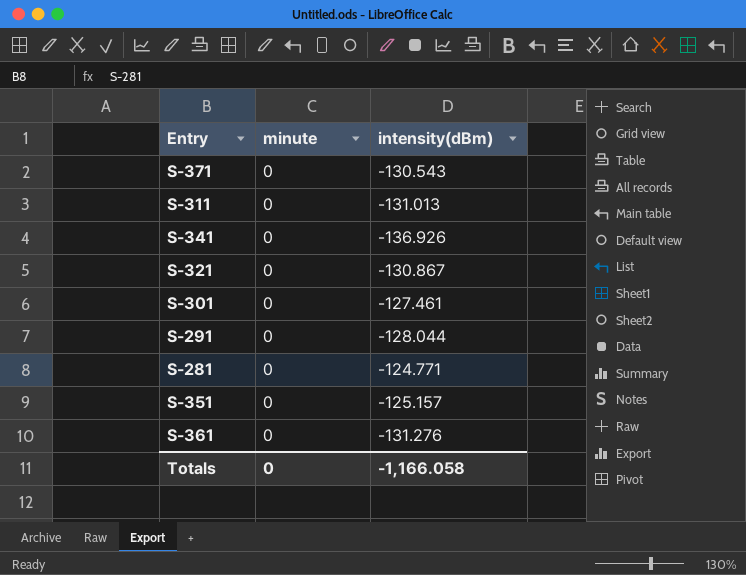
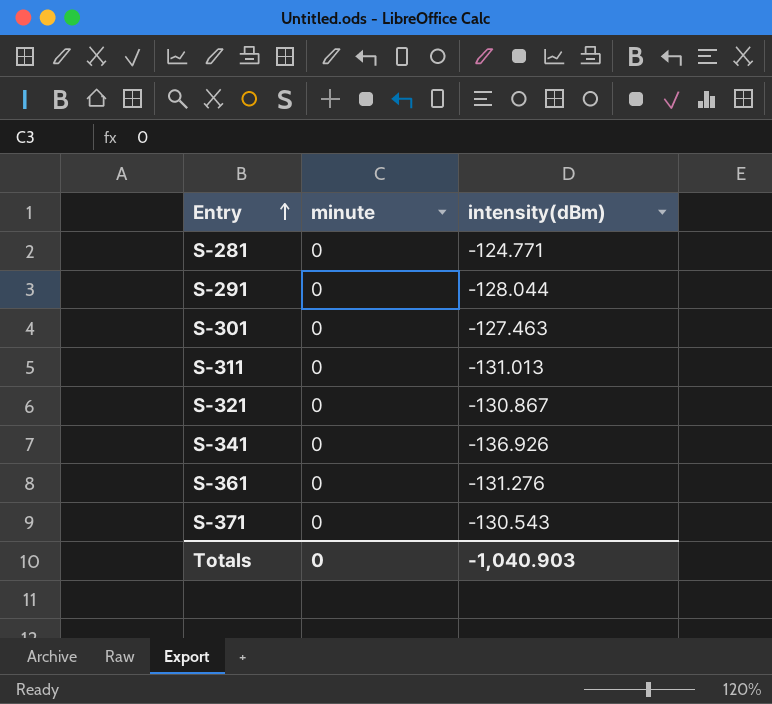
row order: none -> Entry ascending
row S-351: 0 | -125.157 -> none
S-301 | intensity(dBm): -127.461 -> -127.463
Totals | intensity(dBm): -1,166.058 -> -1,040.903

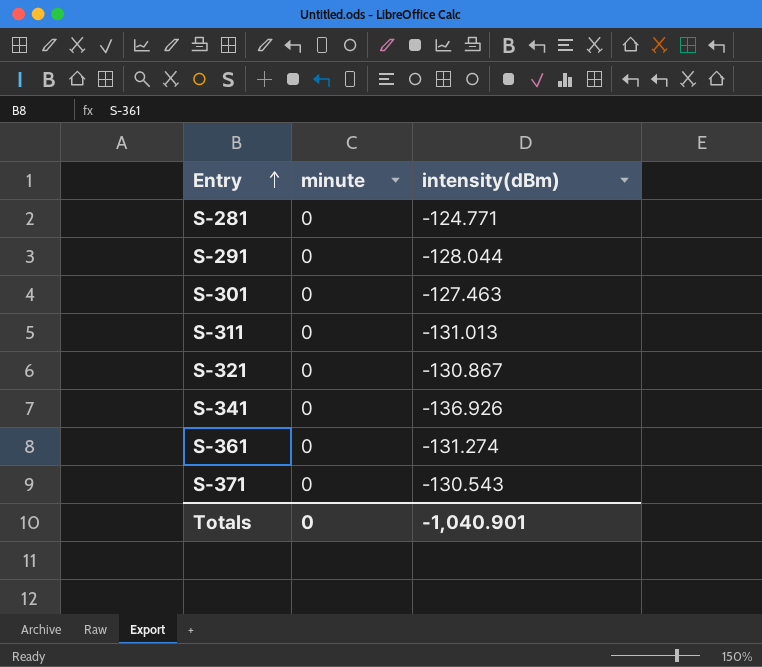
S-361 | intensity(dBm): -131.276 -> -131.274
Totals | intensity(dBm): -1,040.903 -> -1,040.901

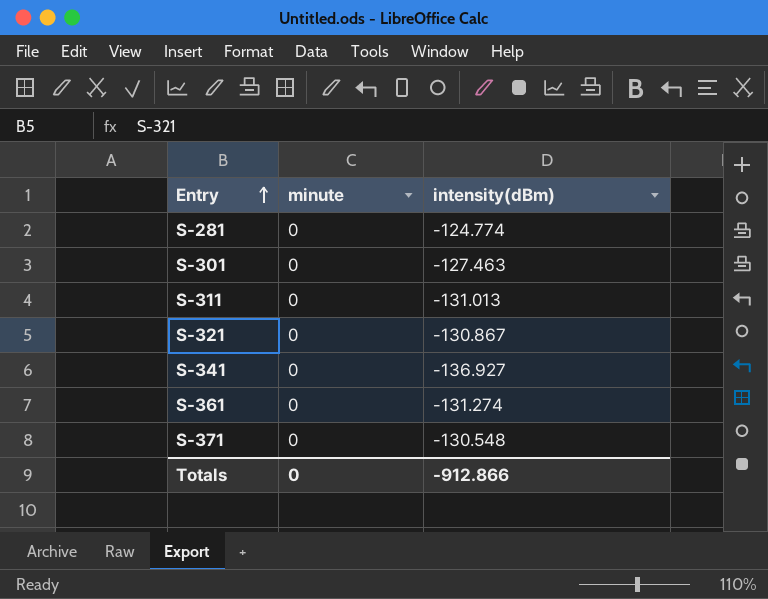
row S-291: 0 | -128.044 -> none
S-281 | intensity(dBm): -124.771 -> -124.774
S-341 | intensity(dBm): -136.926 -> -136.927
S-371 | intensity(dBm): -130.543 -> -130.548
Totals | intensity(dBm): -1,040.901 -> -912.866

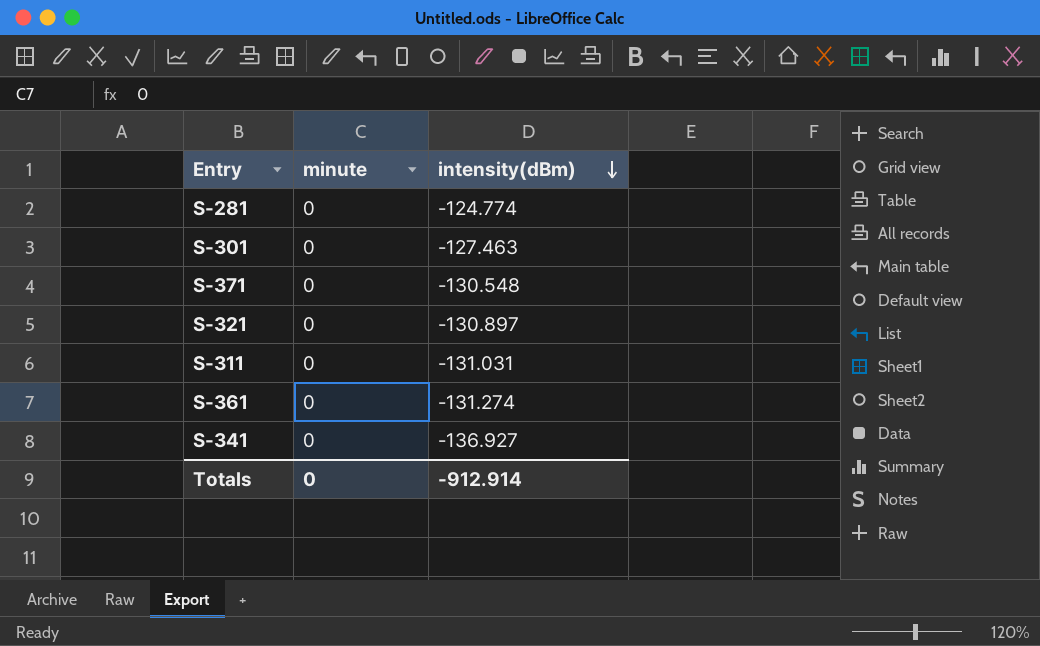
row order: Entry ascending -> intensity(dBm) descending
S-321 | intensity(dBm): -130.867 -> -130.897
S-311 | intensity(dBm): -131.013 -> -131.031
Totals | intensity(dBm): -912.866 -> -912.914

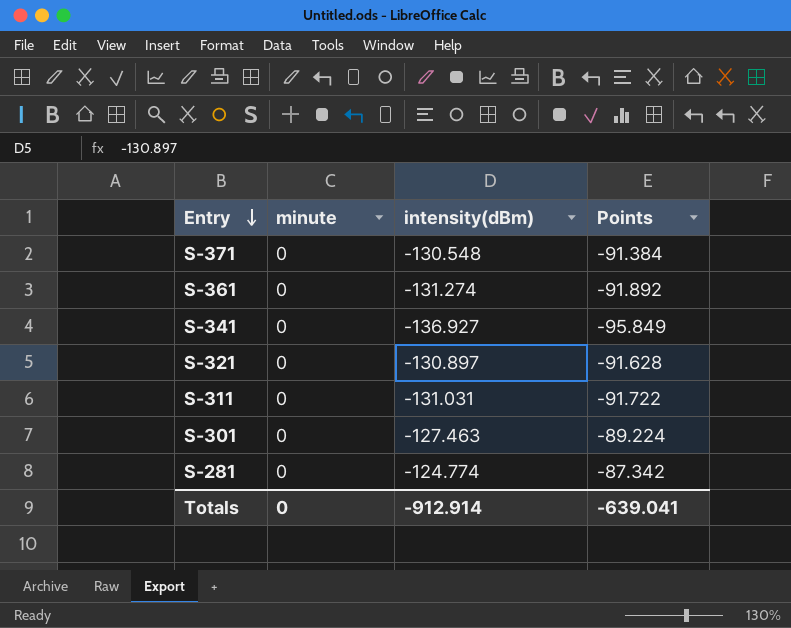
row order: intensity(dBm) descending -> Entry descending
column Points | formula: none -> [intensity(dBm)] * 0.7

